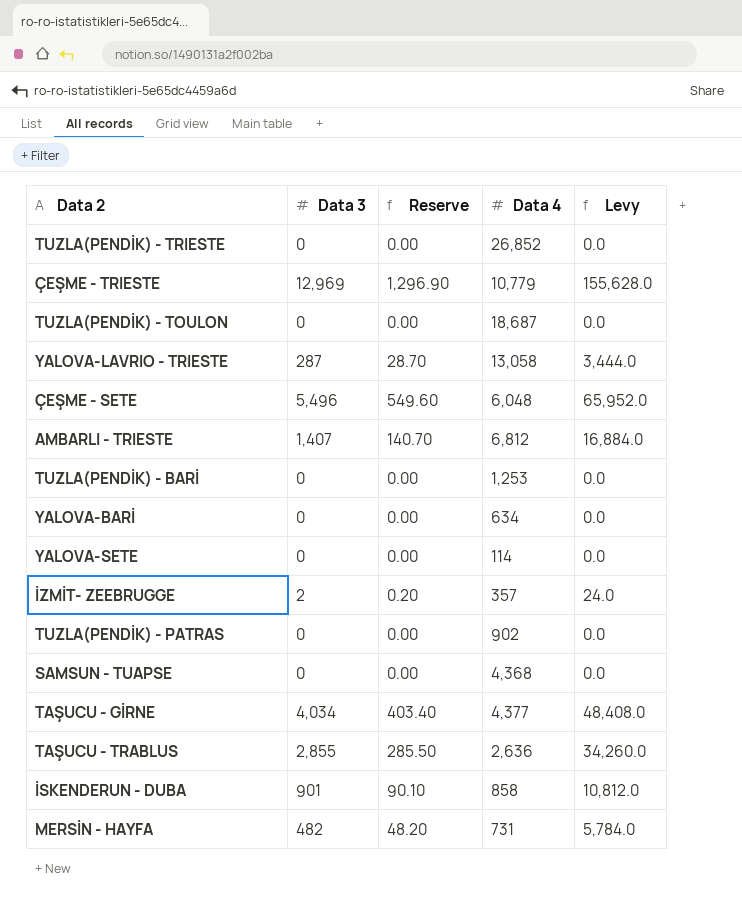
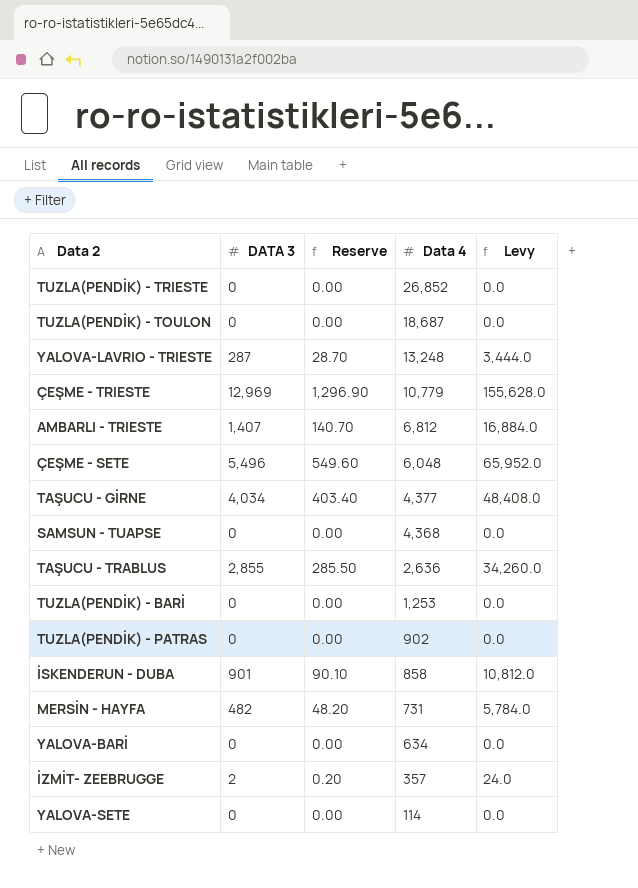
row order: none -> Data 4 descending
column name: Data 3 -> DATA 3
YALOVA-LAVRIO - TRIESTE | Data 4: 13,058 -> 13,248

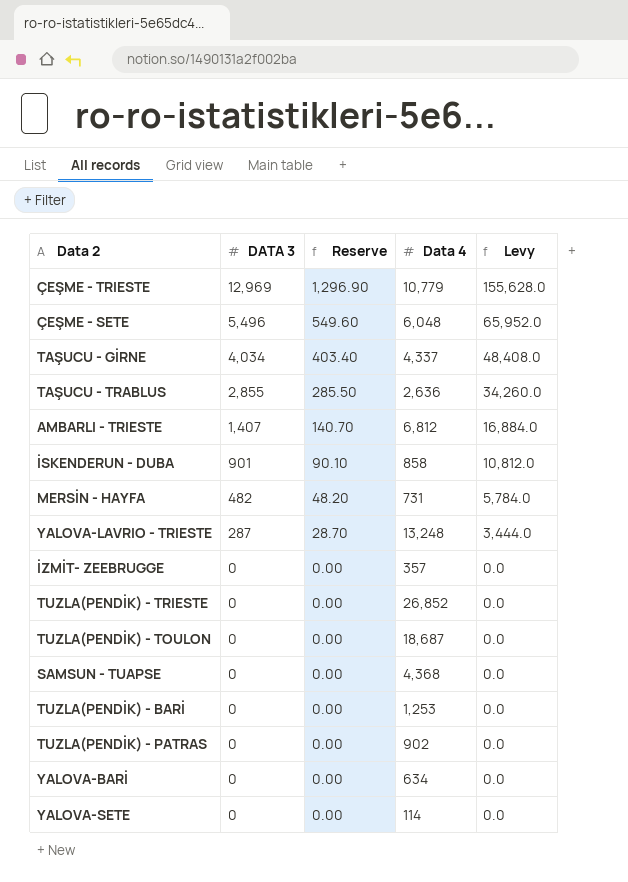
row order: Data 4 descending -> DATA 3 descending
TAŞUCU - GİRNE | Data 4: 4,377 -> 4,337
İZMİT- ZEEBRUGGE | DATA 3: 2 -> 0
İZMİT- ZEEBRUGGE | Reserve: 0.20 -> 0.00
İZMİT- ZEEBRUGGE | Levy: 24.0 -> 0.0

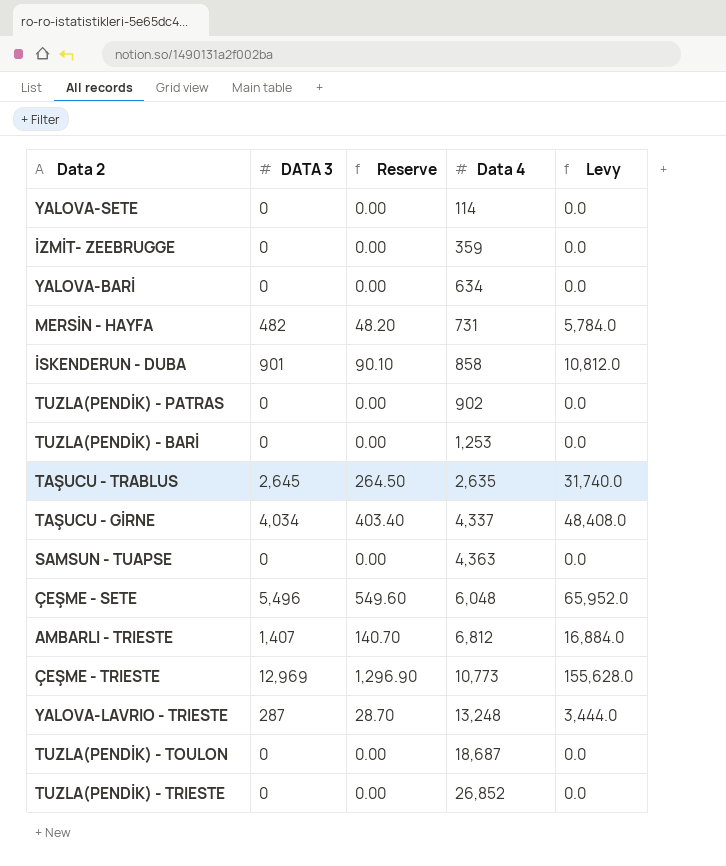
row order: DATA 3 descending -> Data 4 ascending
İZMİT- ZEEBRUGGE | Data 4: 357 -> 359
TAŞUCU - TRABLUS | DATA 3: 2,855 -> 2,645
TAŞUCU - TRABLUS | Reserve: 285.50 -> 264.50
TAŞUCU - TRABLUS | Data 4: 2,636 -> 2,635
TAŞUCU - TRABLUS | Levy: 34,260.0 -> 31,740.0
SAMSUN - TUAPSE | Data 4: 4,368 -> 4,363
ÇEŞME - TRIESTE | Data 4: 10,779 -> 10,773

